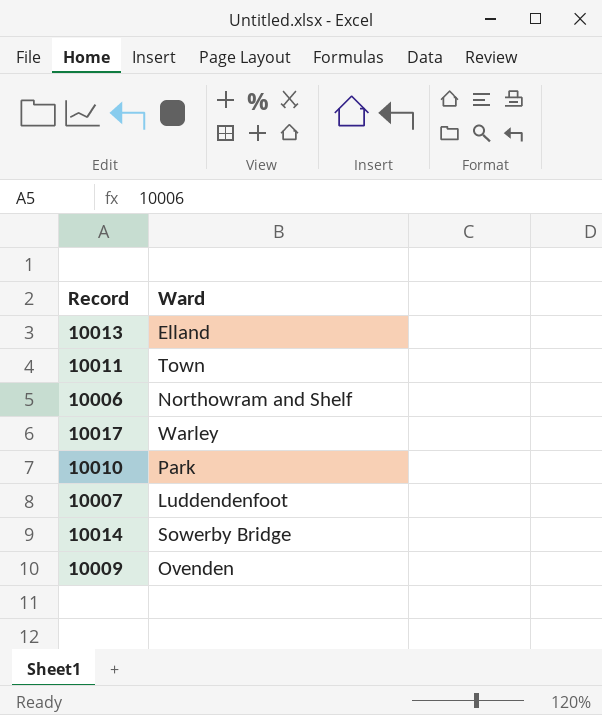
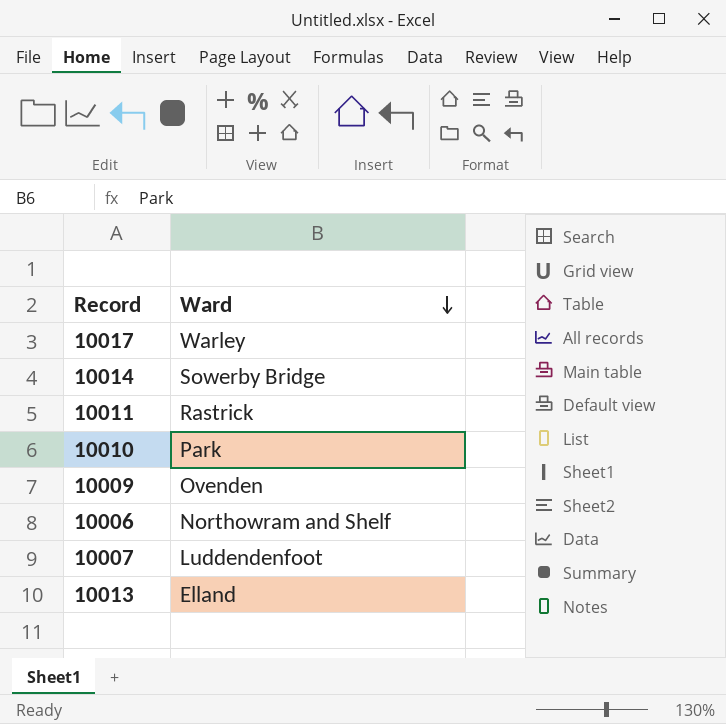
row order: none -> Ward descending
10011 | Ward: Town -> Rastrick

